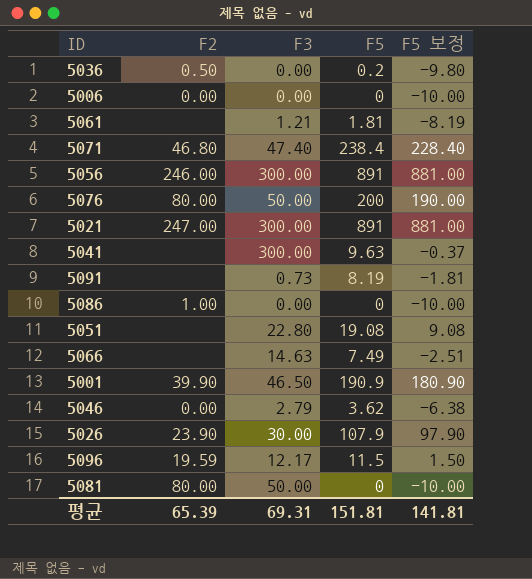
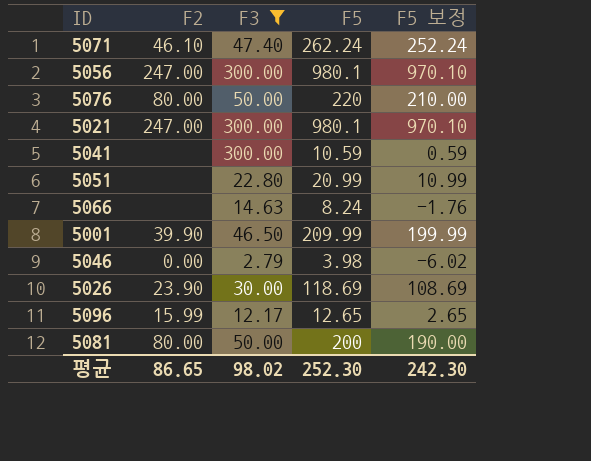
filter: none -> F3 >= 2.79
5071 | F2: 46.80 -> 46.10
5071 | F5: 238.4 -> 262.24
5071 | F5 보정: 228.40 -> 252.24
5056 | F2: 246.00 -> 247.00
5056 | F5: 891 -> 980.1
5056 | F5 보정: 881.00 -> 970.10
5076 | F5: 200 -> 220
5076 | F5 보정: 190.00 -> 210.00
5021 | F5: 891 -> 980.1
5021 | F5 보정: 881.00 -> 970.10
5041 | F5: 9.63 -> 10.59
5041 | F5 보정: -0.37 -> 0.59
5051 | F5: 19.08 -> 20.99
5051 | F5 보정: 9.08 -> 10.99
5066 | F5: 7.49 -> 8.24
5066 | F5 보정: -2.51 -> -1.76
5001 | F5: 190.9 -> 209.99
5001 | F5 보정: 180.90 -> 199.99
5046 | F5: 3.62 -> 3.98
5046 | F5 보정: -6.38 -> -6.02
5026 | F5: 107.9 -> 118.69
5026 | F5 보정: 97.90 -> 108.69
5096 | F2: 19.59 -> 15.99
5096 | F5: 11.5 -> 12.65
5096 | F5 보정: 1.50 -> 2.65
5081 | F5: 0 -> 200
5081 | F5 보정: -10.00 -> 190.00
평균 | F2: 65.39 -> 86.65
평균 | F3: 69.31 -> 98.02
평균 | F5: 151.81 -> 252.30
평균 | F5 보정: 141.81 -> 242.30

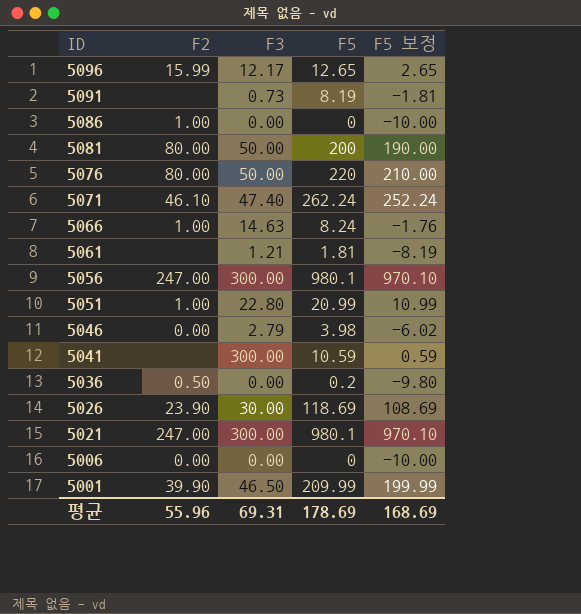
filter: F3 >= 2.79 -> none
row order: none -> ID descending
5066 | F2: none -> 1.00
5051 | F2: none -> 1.00
평균 | F2: 86.65 -> 55.96
평균 | F3: 98.02 -> 69.31
평균 | F5: 252.30 -> 178.69
평균 | F5 보정: 242.30 -> 168.69

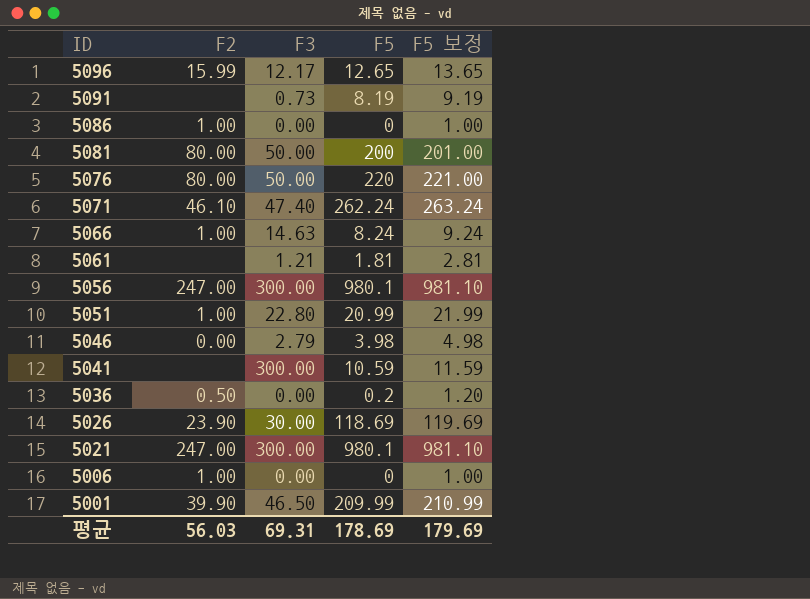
column F5 보정 | formula: [F5] - 10 -> [F5] + 1
5006 | F2: 0.00 -> 1.00
평균 | F2: 55.96 -> 56.03
평균 | F5 보정: 168.69 -> 179.69

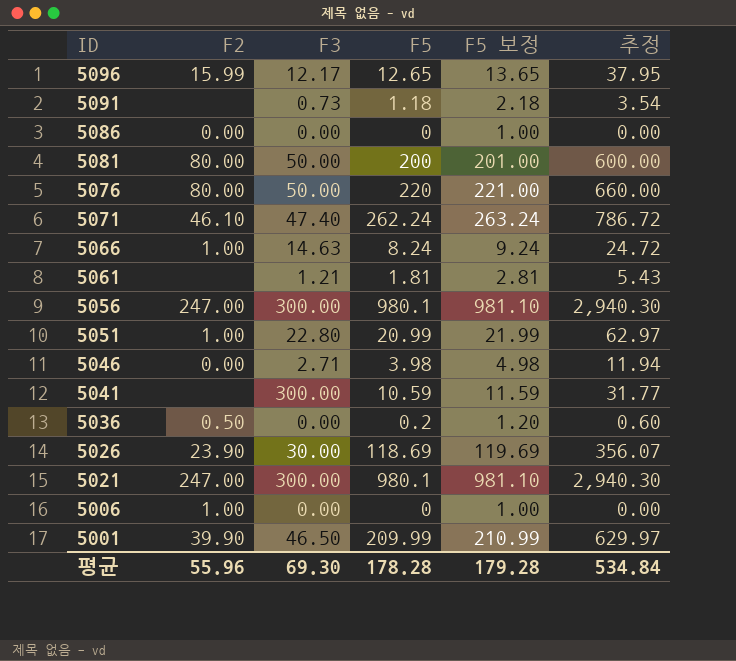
column 추정 | formula: none -> [F5] * 3
5091 | F5: 8.19 -> 1.18
5091 | F5 보정: 9.19 -> 2.18
5086 | F2: 1.00 -> 0.00
5046 | F3: 2.79 -> 2.71
평균 | F2: 56.03 -> 55.96
평균 | F3: 69.31 -> 69.30
평균 | F5: 178.69 -> 178.28
평균 | F5 보정: 179.69 -> 179.28

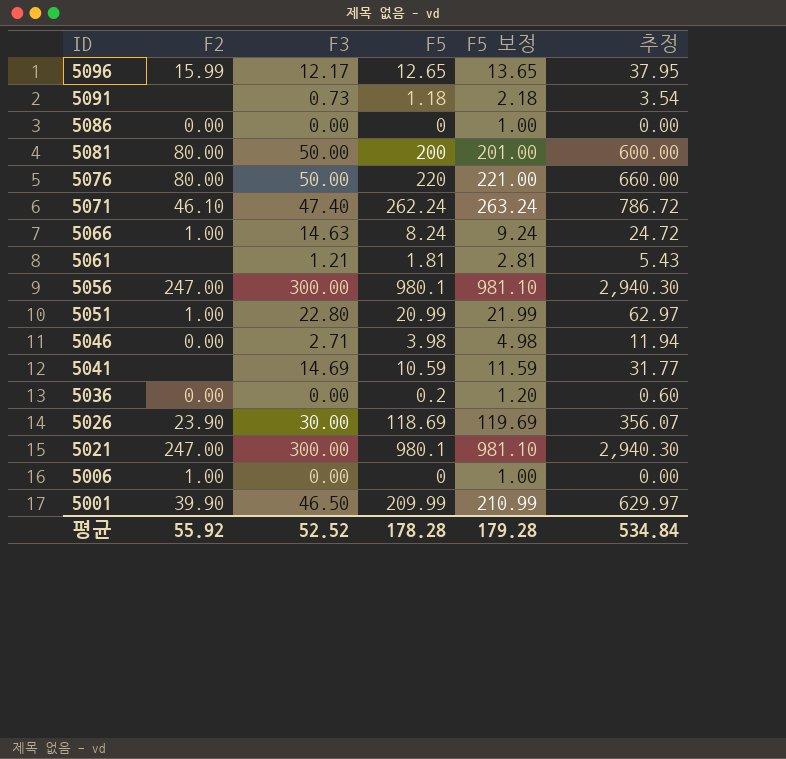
5041 | F3: 300.00 -> 14.69
5036 | F2: 0.50 -> 0.00
평균 | F2: 55.96 -> 55.92
평균 | F3: 69.30 -> 52.52

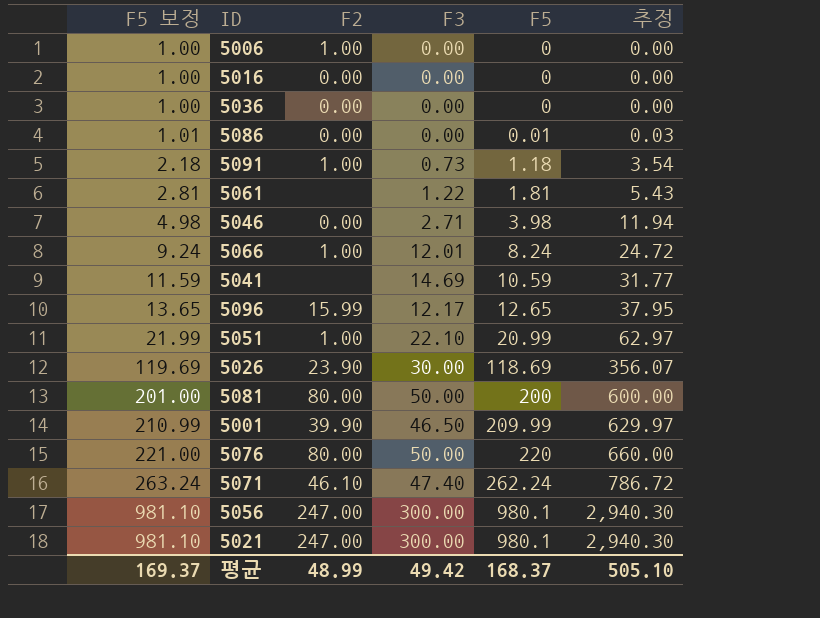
row order: ID descending -> F5 보정 ascending
column F5 보정 | position: 5 -> 1
row 5016: none -> 1.00 | 0.00 | 0.00 | 0 | 0.00
5036 | F5 보정: 1.20 -> 1.00
5036 | F5: 0.2 -> 0
5036 | 추정: 0.60 -> 0.00
5086 | F5 보정: 1.00 -> 1.01
5086 | F5: 0 -> 0.01
5086 | 추정: 0.00 -> 0.03
5091 | F2: none -> 1.00
5061 | F3: 1.21 -> 1.22
5066 | F3: 14.63 -> 12.01
5051 | F3: 22.80 -> 22.10
평균 | F5 보정: 179.28 -> 169.37
평균 | F2: 55.92 -> 48.99
평균 | F3: 52.52 -> 49.42
평균 | F5: 178.28 -> 168.37
평균 | 추정: 534.84 -> 505.10

